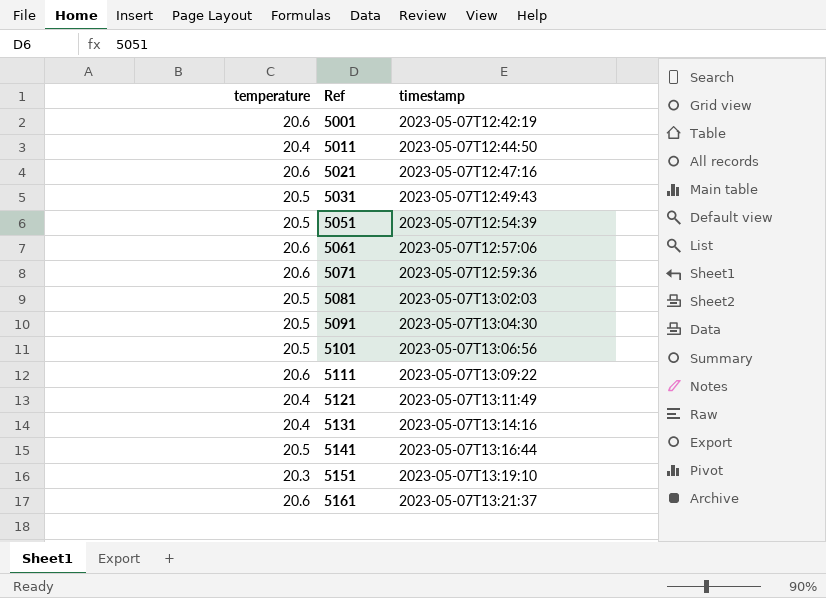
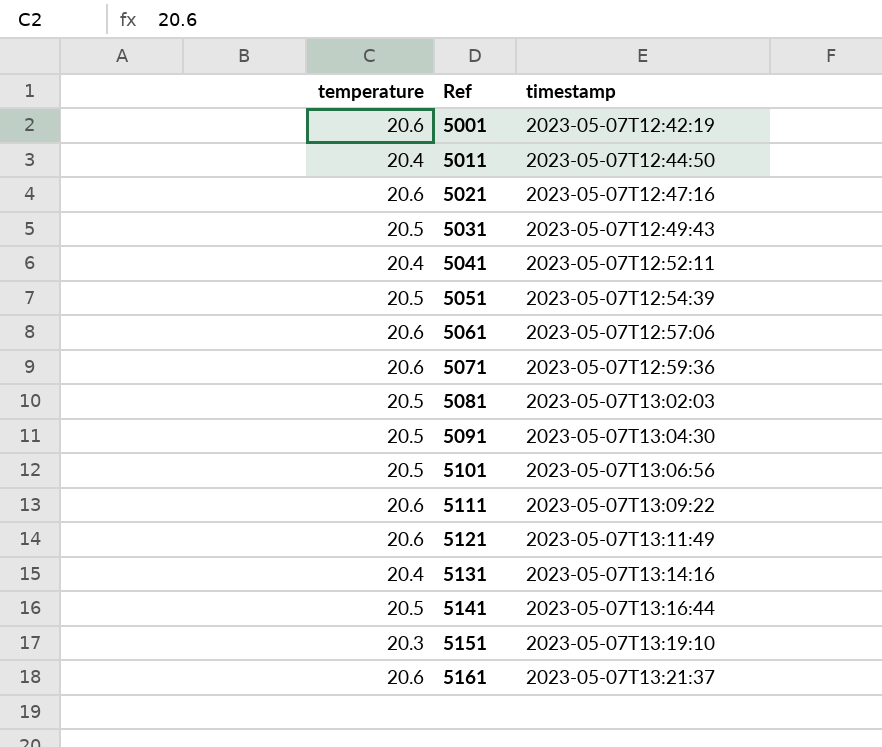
row 5041: none -> 20.4 | 2023-05-07T12:52:11
5121 | temperature: 20.4 -> 20.6

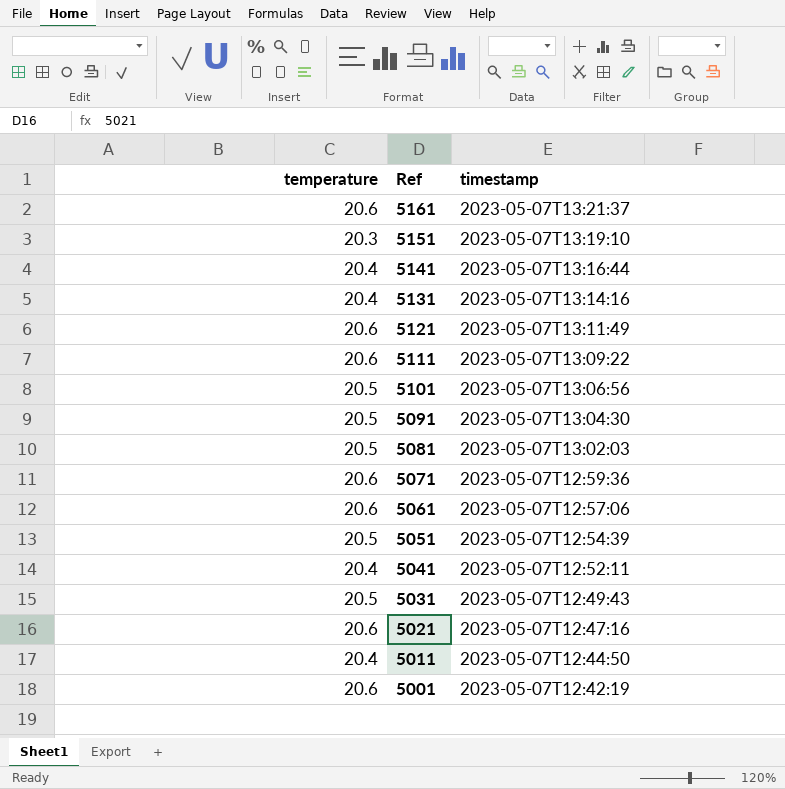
row order: Ref ascending -> Ref descending
5141 | temperature: 20.5 -> 20.4

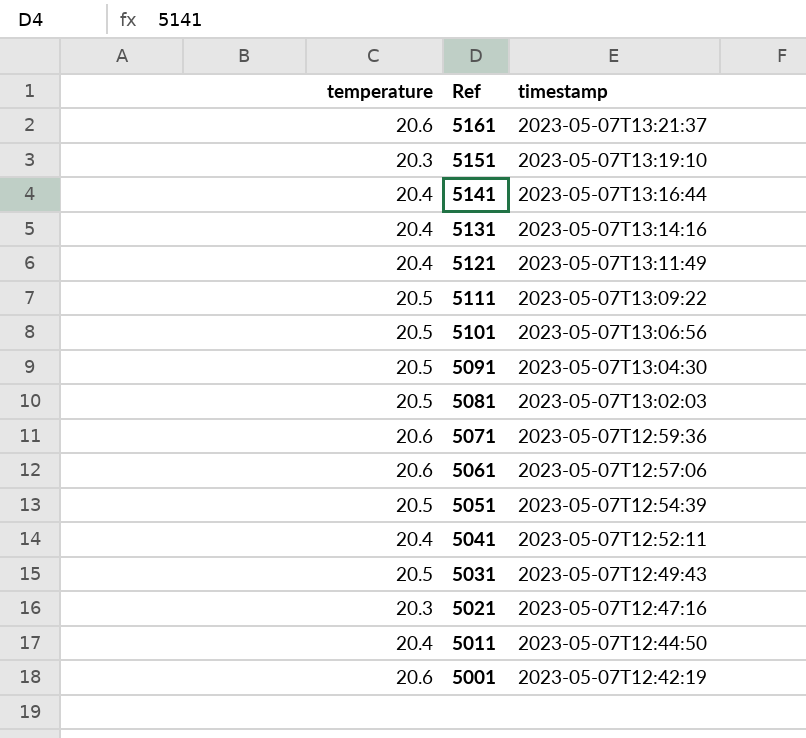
5121 | temperature: 20.6 -> 20.4
5111 | temperature: 20.6 -> 20.5
5021 | temperature: 20.6 -> 20.3

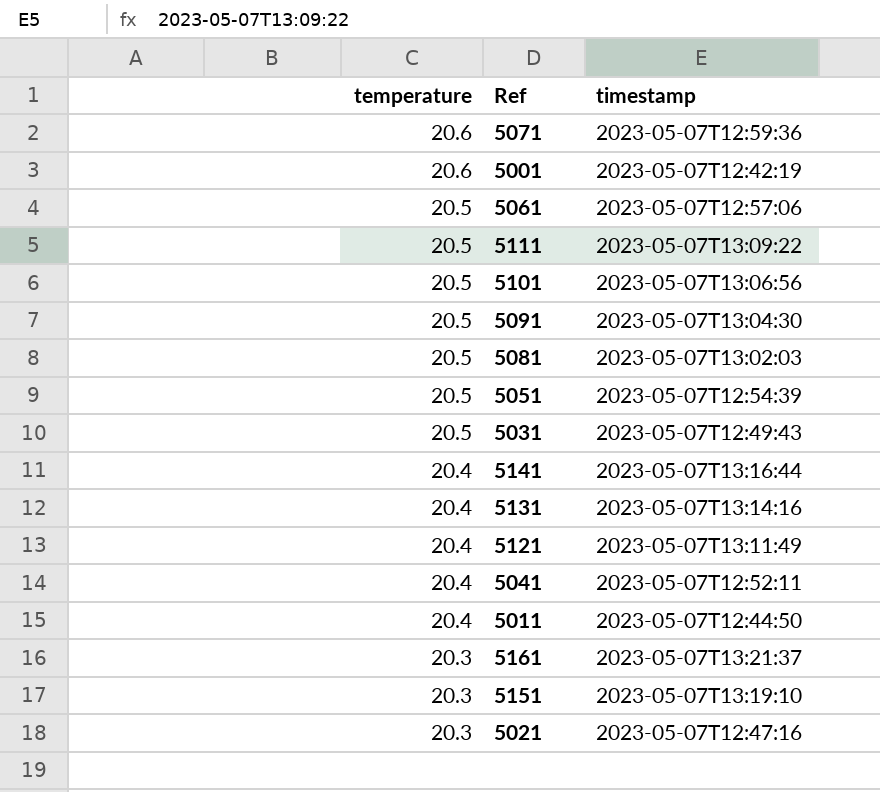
row order: Ref descending -> temperature descending
5061 | temperature: 20.6 -> 20.5
5161 | temperature: 20.6 -> 20.3

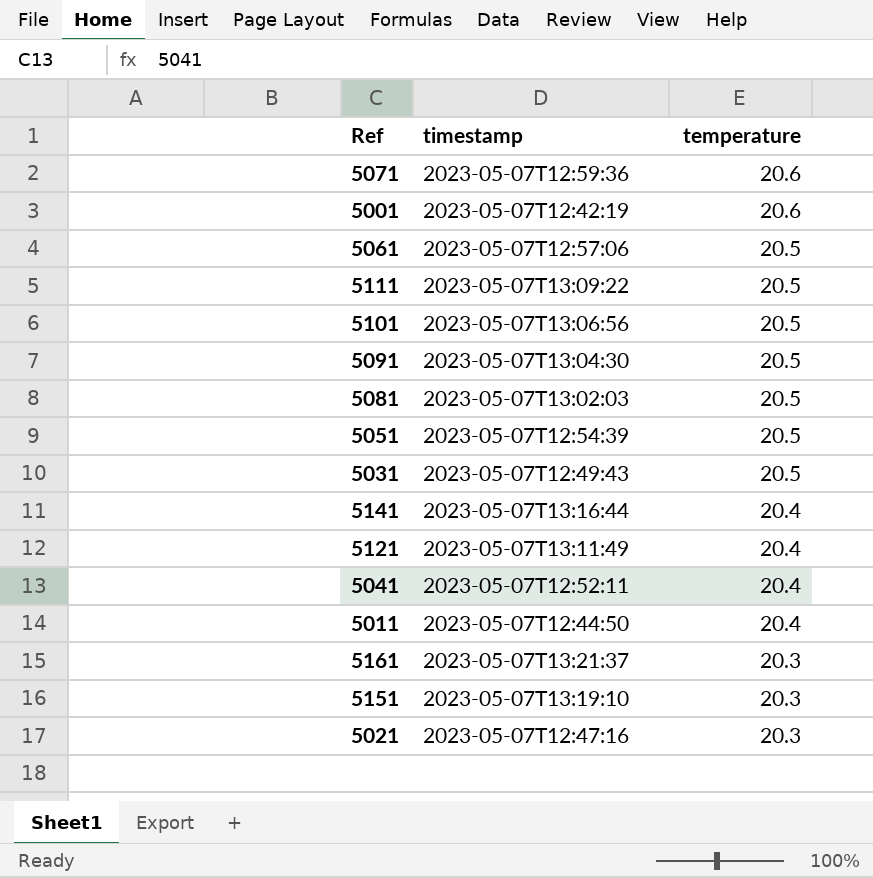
column temperature | position: 1 -> 3
row 5131: 20.4 | 2023-05-07T13:14:16 -> none

